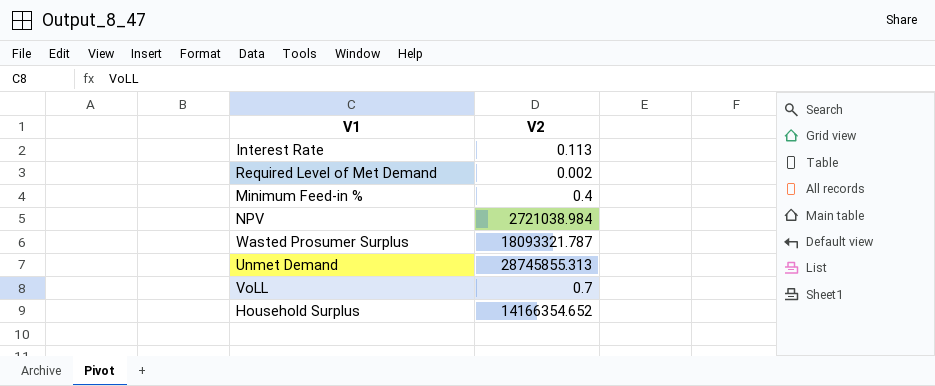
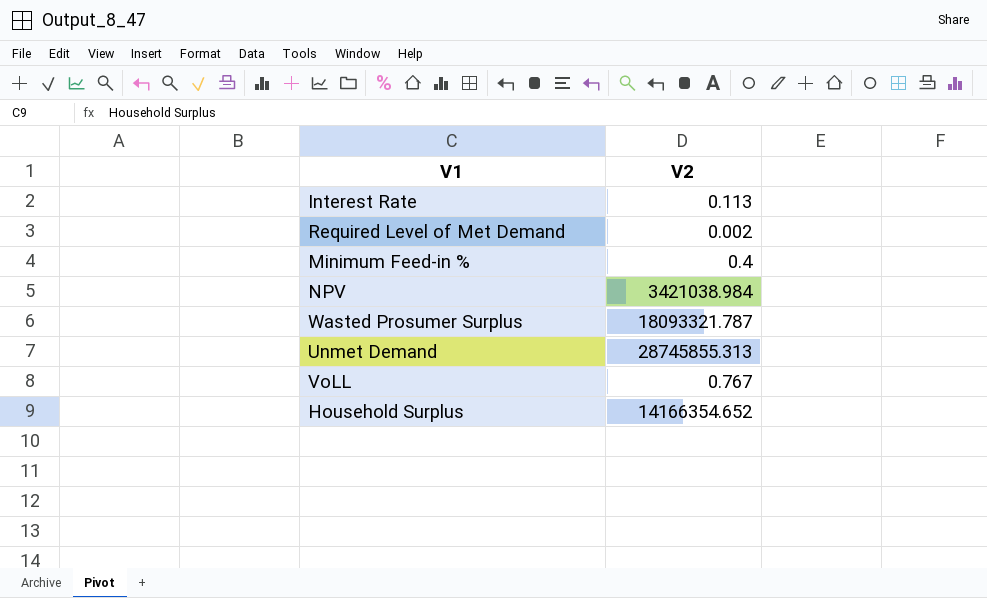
NPV | V2: 2721038.984 -> 3421038.984
VoLL | V2: 0.7 -> 0.767

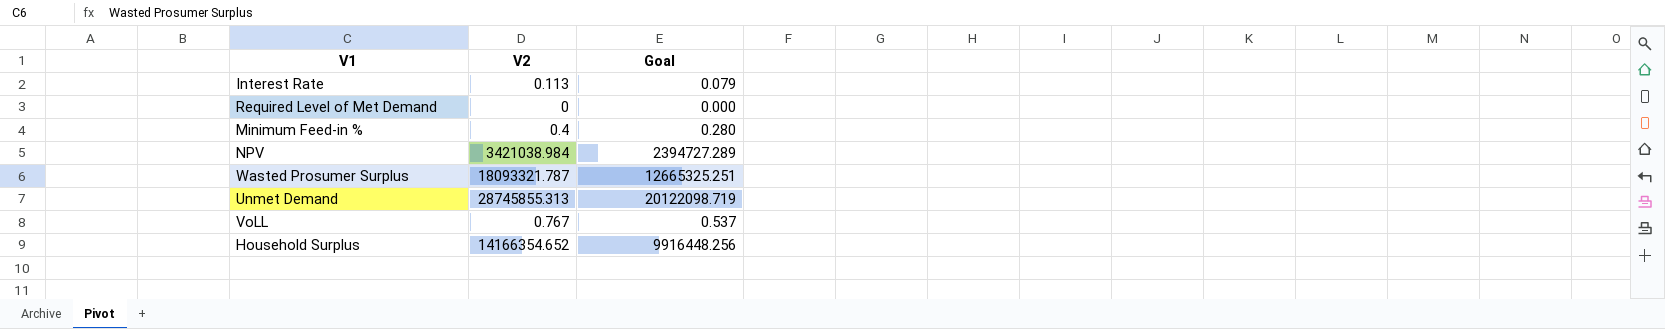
column Goal | formula: none -> [V2] * 0.7
Required Level of Met Demand | V2: 0.002 -> 0

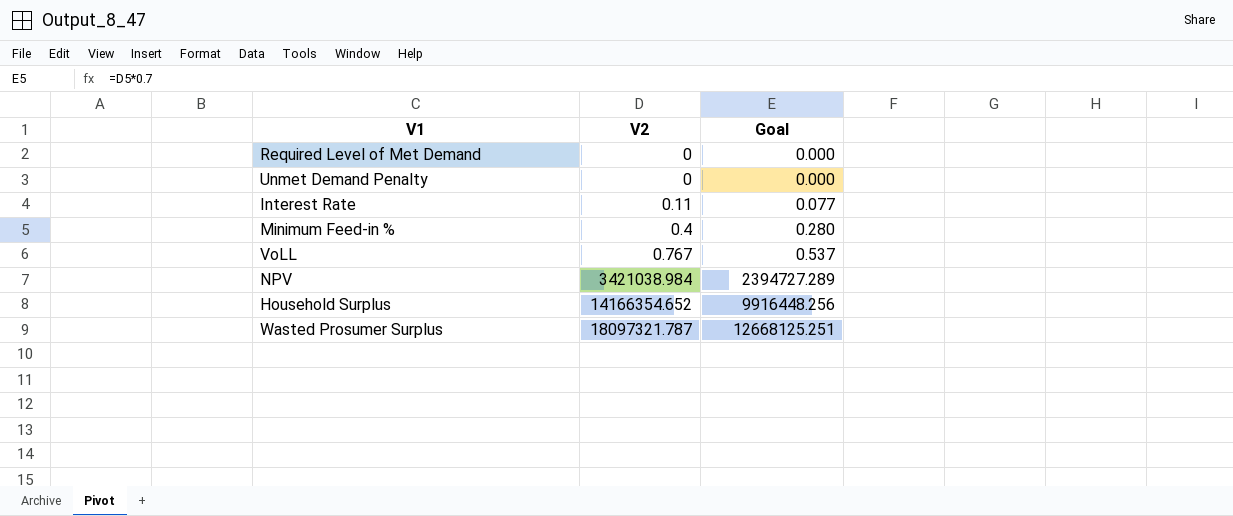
row order: none -> V2 ascending
row Unmet Demand: 28745855.313 | 20122098.719 -> none
row Unmet Demand Penalty: none -> 0 | 0.000
Interest Rate | V2: 0.113 -> 0.11
Interest Rate | Goal: 0.079 -> 0.077
Wasted Prosumer Surplus | V2: 18093321.787 -> 18097321.787
Wasted Prosumer Surplus | Goal: 12665325.251 -> 12668125.251

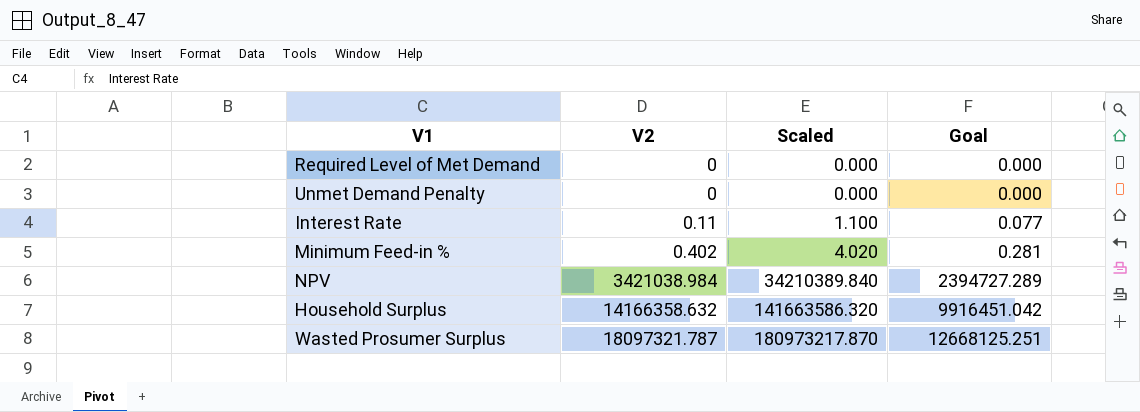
column Scaled | formula: none -> [V2] * 10
row VoLL: 0.767 | 0.537 -> none
Minimum Feed-in % | V2: 0.4 -> 0.402
Minimum Feed-in % | Goal: 0.280 -> 0.281
Household Surplus | V2: 14166354.652 -> 14166358.632
Household Surplus | Goal: 9916448.256 -> 9916451.042

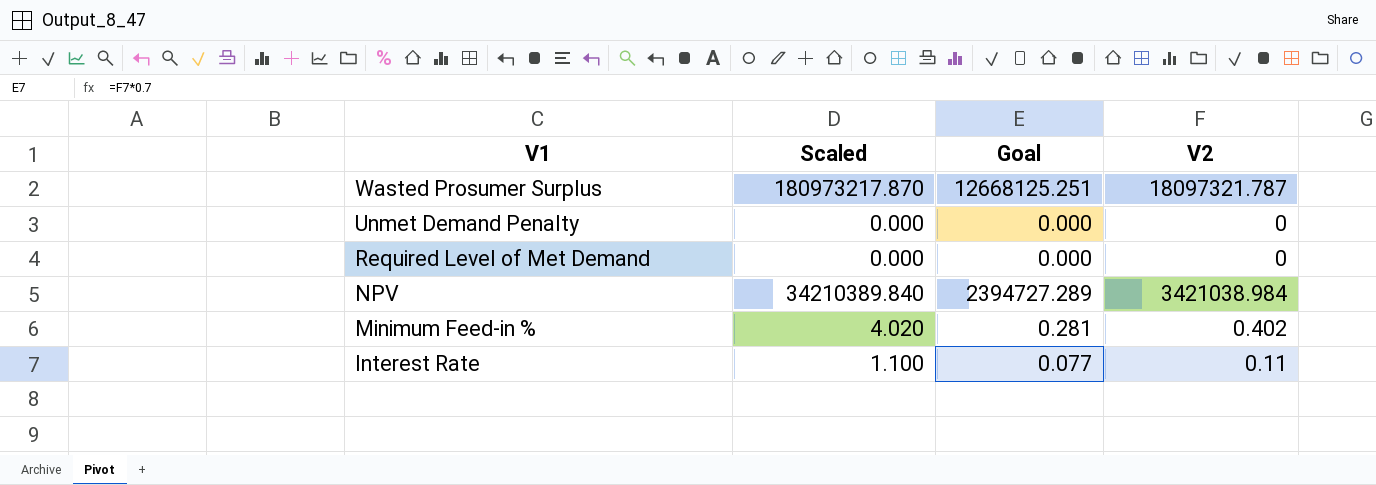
row order: V2 ascending -> V1 descending
column V2 | position: 2 -> 4
row Household Surplus: 14166358.632 | 141663586.320 | 9916451.042 -> none

